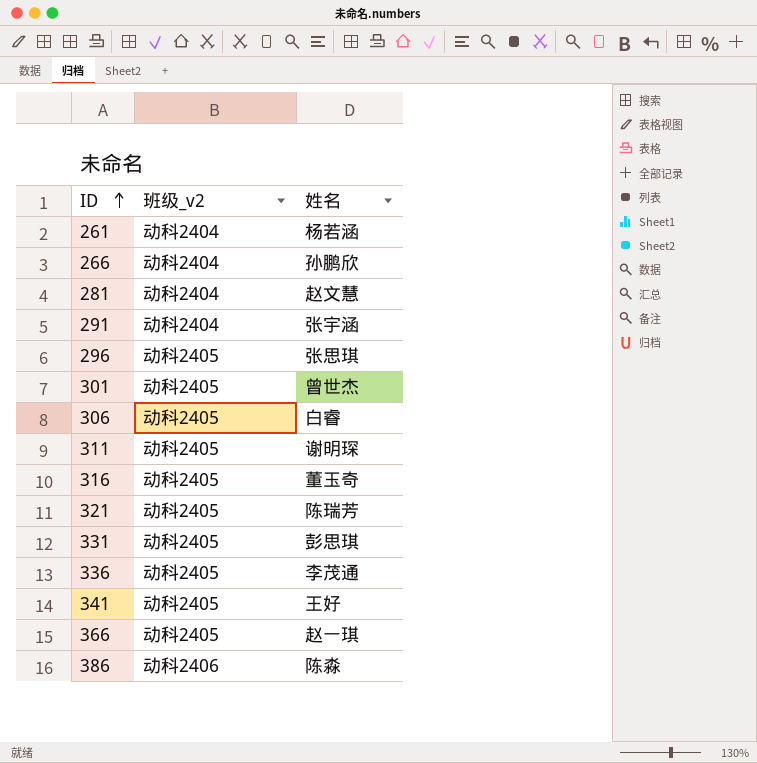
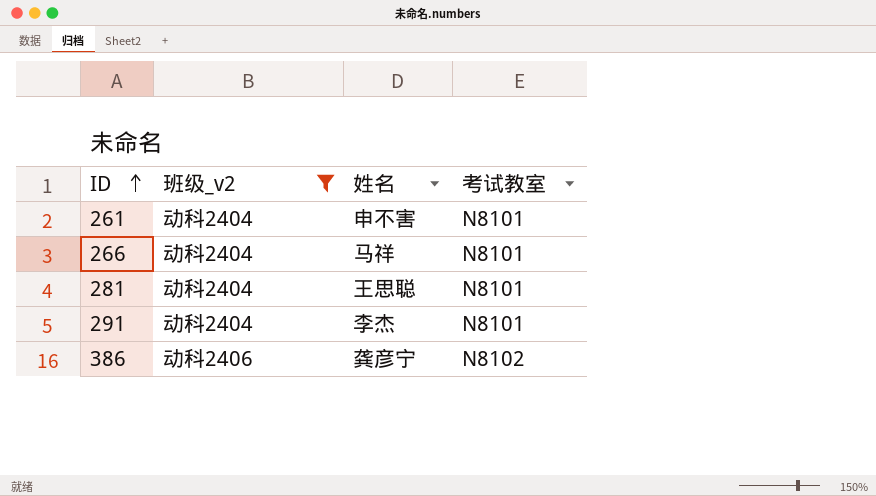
filter: none -> 班级_v2 != 动科2405
column 考试教室 | position: none -> 4
261 | 姓名: 杨若涵 -> 申不害
266 | 姓名: 孙鹏欣 -> 马祥
281 | 姓名: 赵文慧 -> 王思聪
291 | 姓名: 张宇涵 -> 李杰
386 | 姓名: 陈淼 -> 龚彦宁

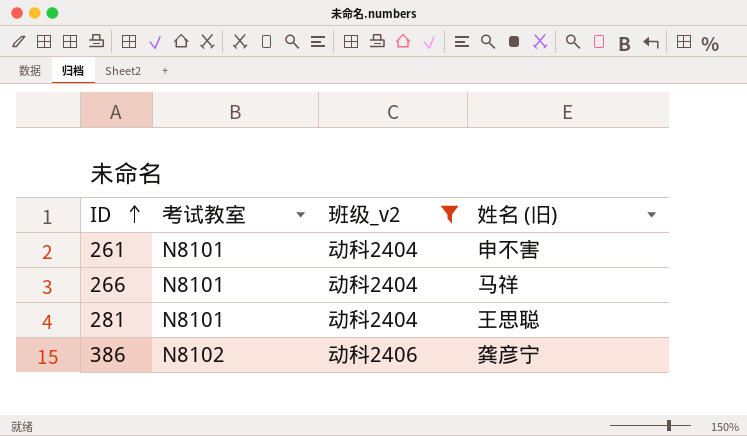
column 考试教室 | position: 4 -> 2
column name: 姓名 -> 姓名 (旧)
row 291: 动科2404 | 李杰 | N8101 -> none

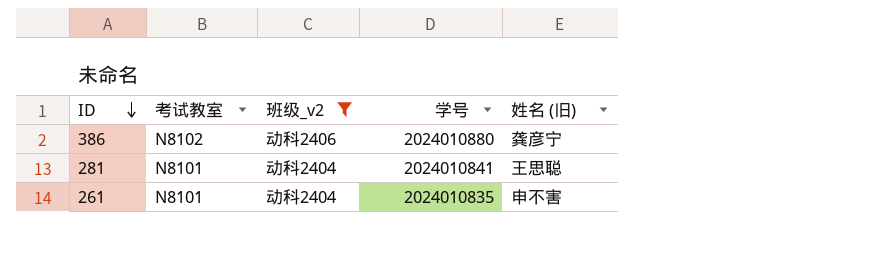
row order: ID ascending -> ID descending
column 学号 | position: none -> 4
row 266: N8101 | 动科2404 | 马祥 -> none

